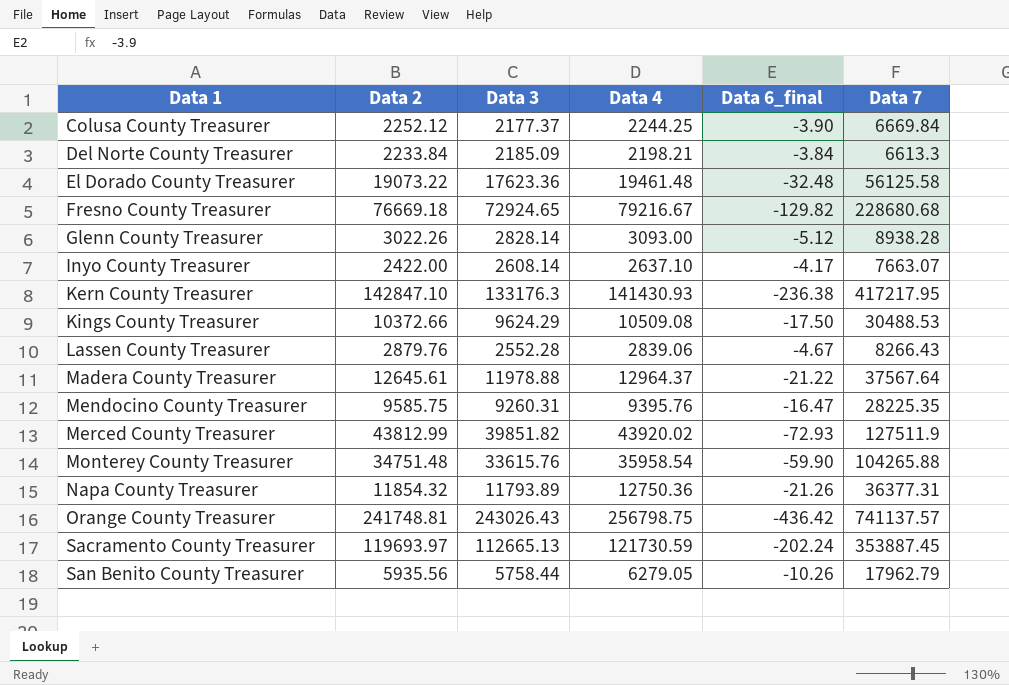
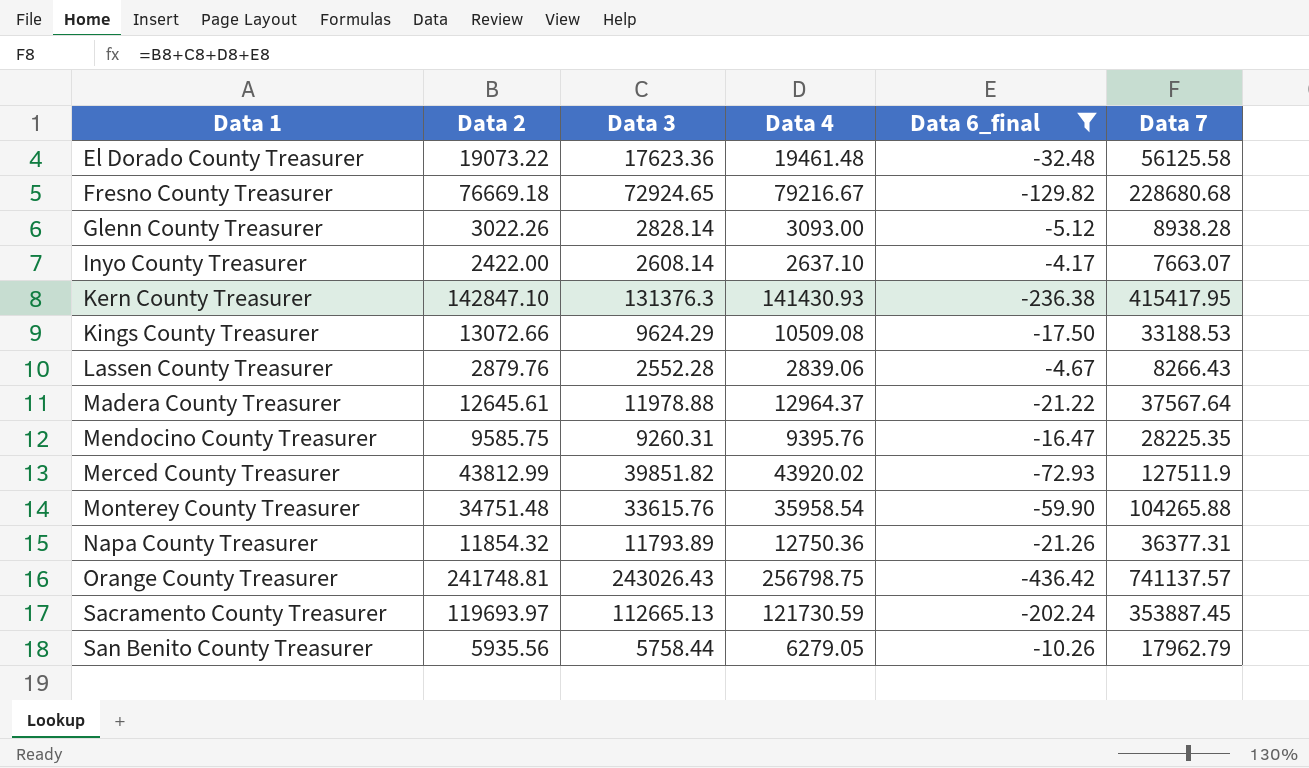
filter: none -> Data 6_final <= -4.17
Kern County Treasurer | Data 3: 133176.3 -> 131376.3
Kern County Treasurer | Data 7: 417217.95 -> 415417.95
Kings County Treasurer | Data 2: 10372.66 -> 13072.66
Kings County Treasurer | Data 7: 30488.53 -> 33188.53

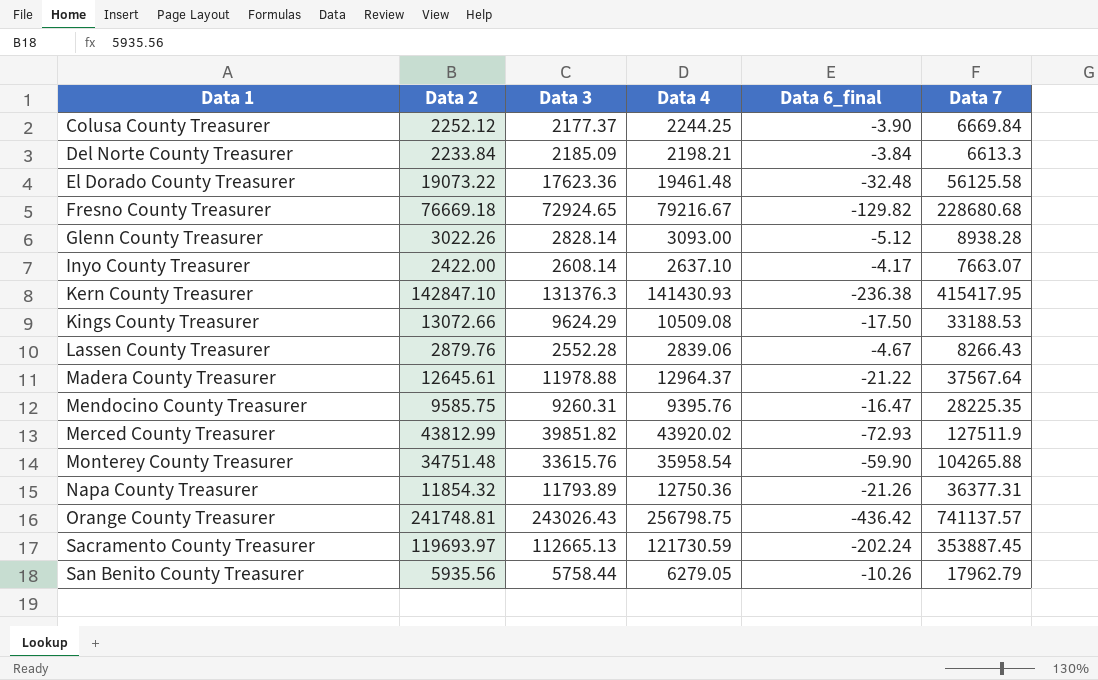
filter: Data 6_final <= -4.17 -> none

